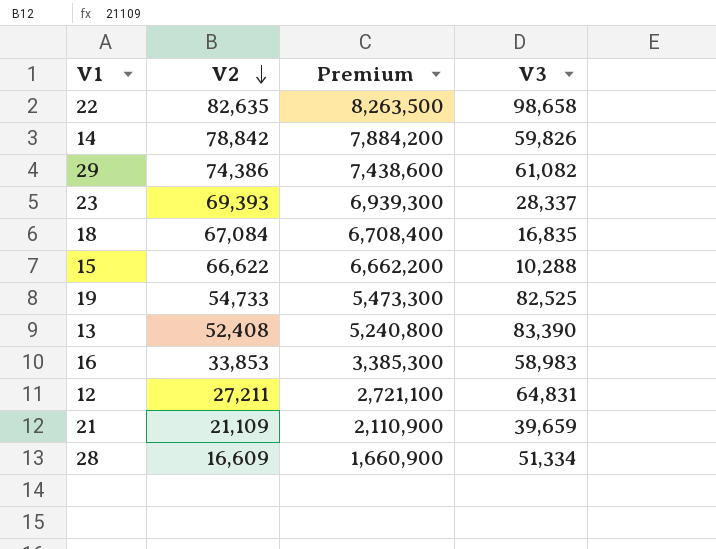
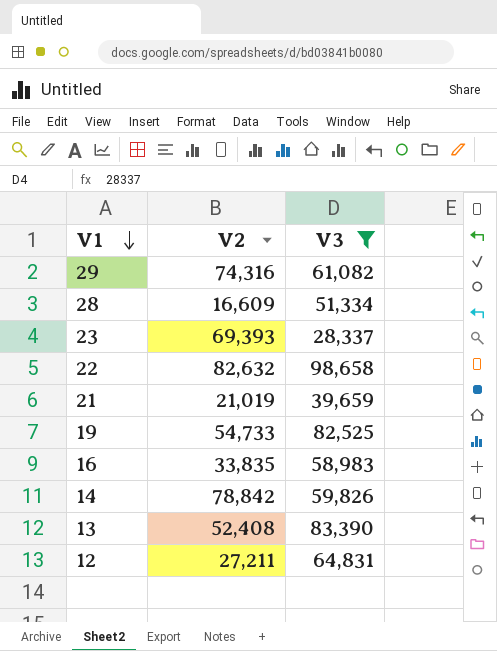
filter: none -> V3 >= 28,337
row order: V2 descending -> V1 descending
column Premium | formula: [V2] * 100 -> none
29 | V2: 74,386 -> 74,316
22 | V2: 82,635 -> 82,632
21 | V2: 21,109 -> 21,019
16 | V2: 33,853 -> 33,835

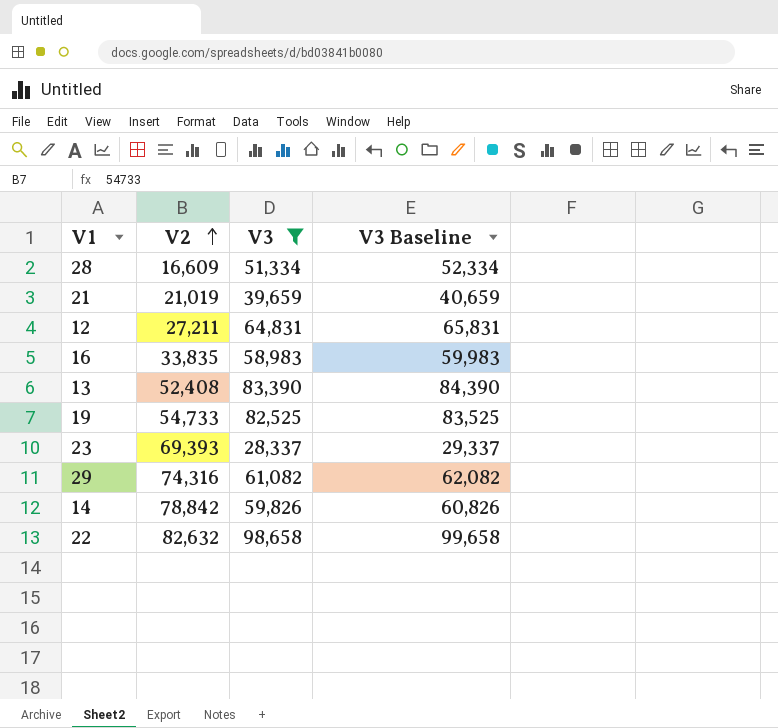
row order: V1 descending -> V2 ascending
column V3 Baseline | formula: none -> [V3] + 1000

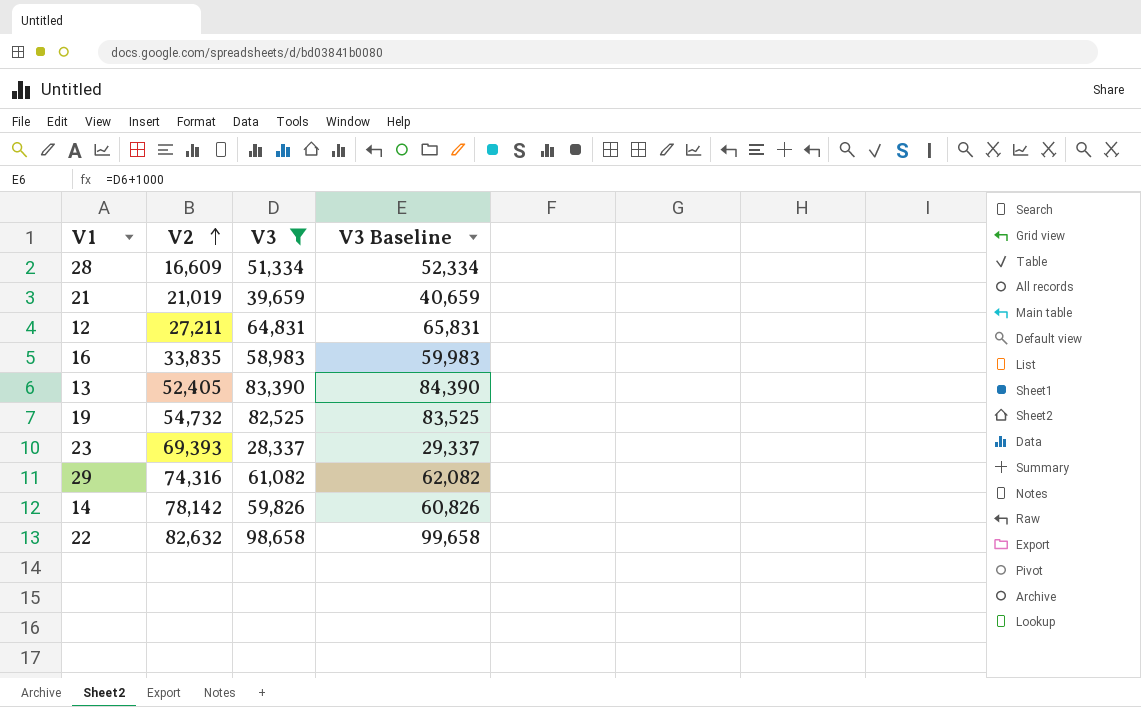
13 | V2: 52,408 -> 52,405
19 | V2: 54,733 -> 54,732
14 | V2: 78,842 -> 78,142

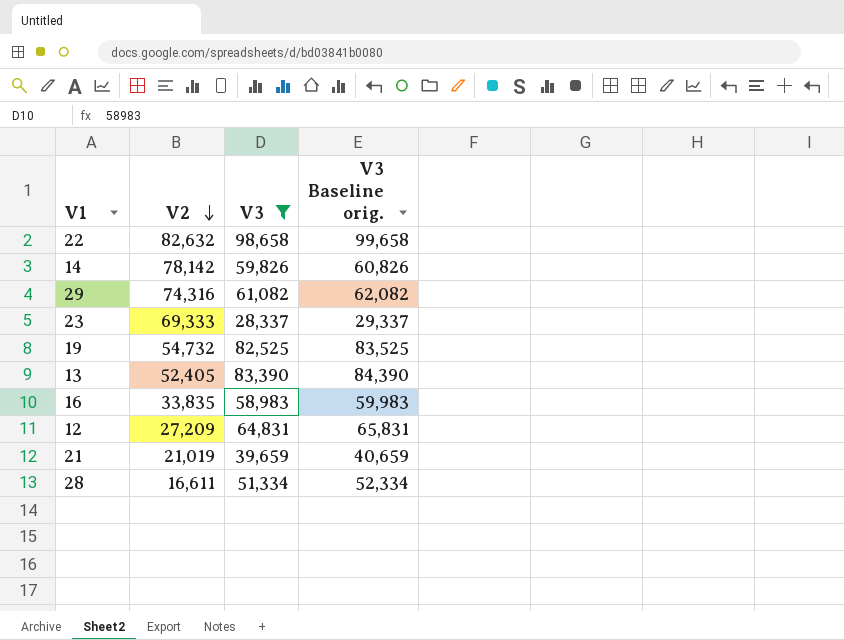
row order: V2 ascending -> V2 descending
column name: V3 Baseline -> V3 Baseline orig.
23 | V2: 69,393 -> 69,333
12 | V2: 27,211 -> 27,209
28 | V2: 16,609 -> 16,611

